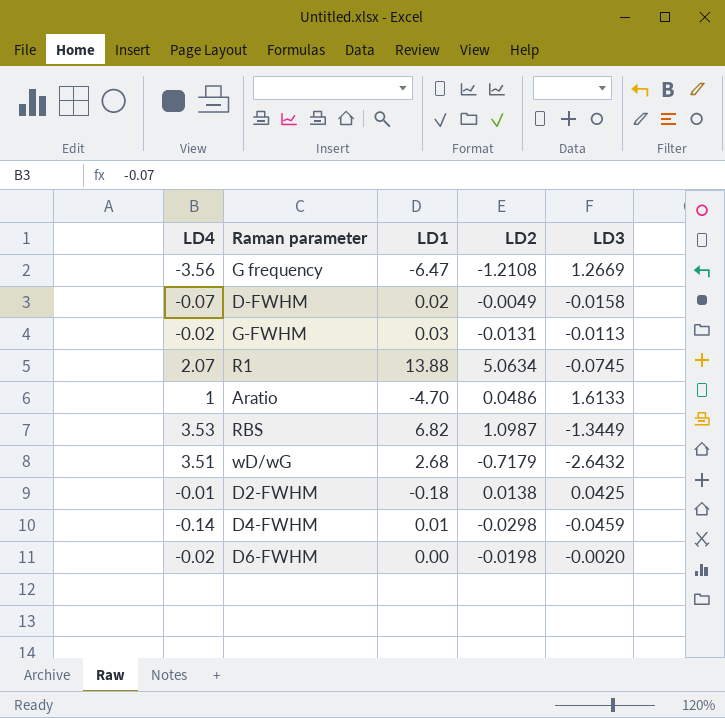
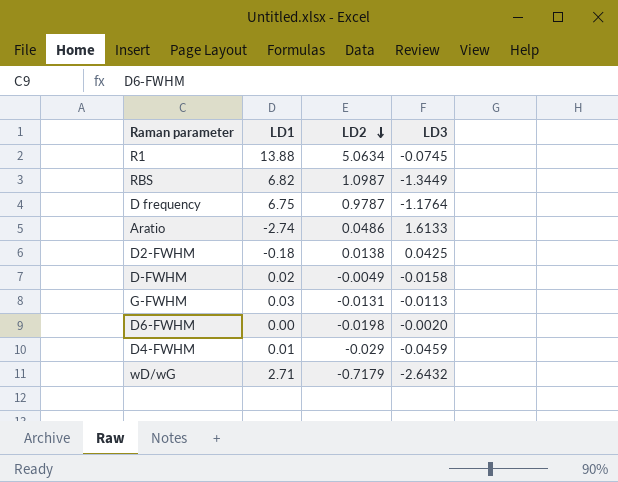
row order: none -> LD2 descending
column LD4 | position: 1 -> none
row G frequency: -3.56 | -6.47 | -1.2108 | 1.2669 -> none
row D frequency: none -> 6.75 | 0.9787 | -1.1764
Aratio | LD1: -4.70 -> -2.74
D4-FWHM | LD2: -0.0298 -> -0.029
wD/wG | LD1: 2.68 -> 2.71

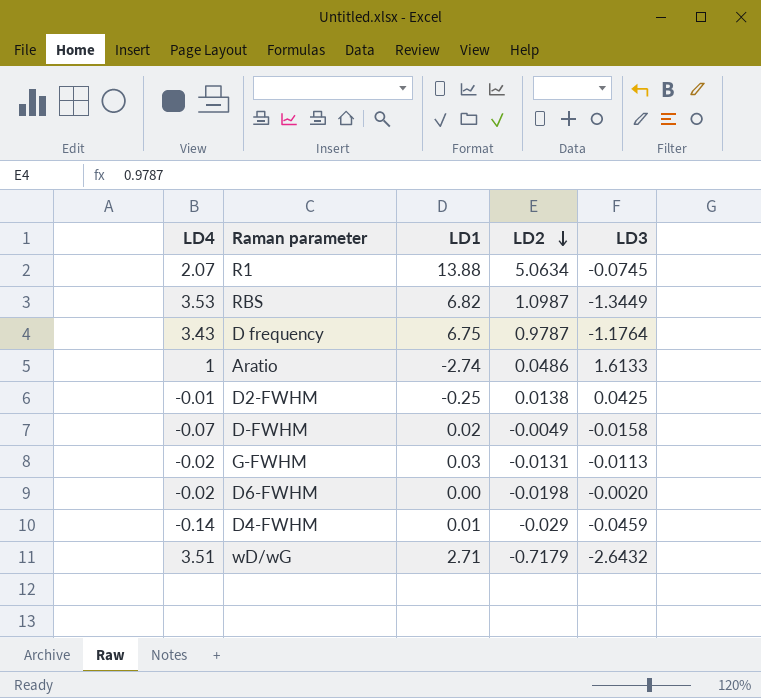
column LD4 | position: none -> 1
D2-FWHM | LD1: -0.18 -> -0.25

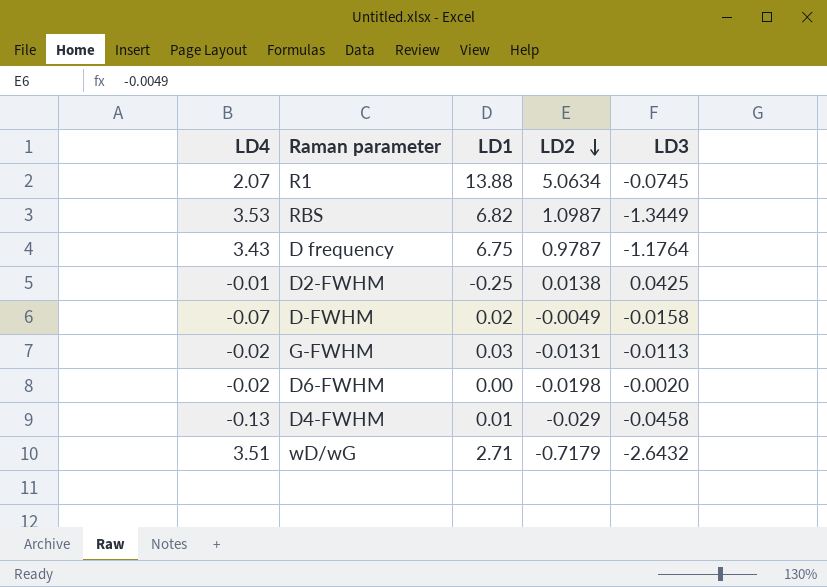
row Aratio: 1 | -2.74 | 0.0486 | 1.6133 -> none
D4-FWHM | LD4: -0.14 -> -0.13
D4-FWHM | LD3: -0.0459 -> -0.0458

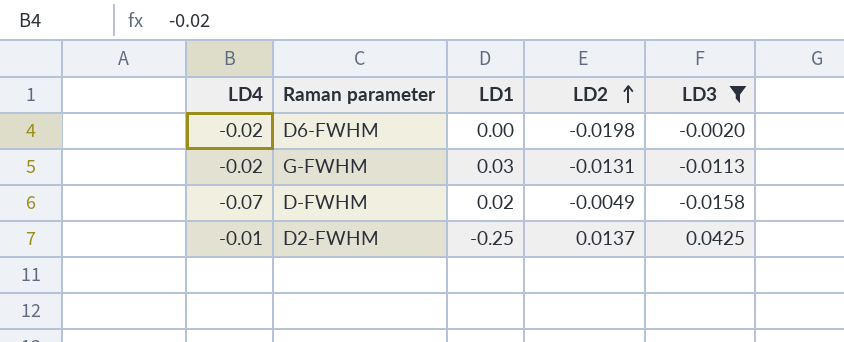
filter: none -> LD3 >= -0.0158
row order: LD2 descending -> LD2 ascending
D2-FWHM | LD2: 0.0138 -> 0.0137

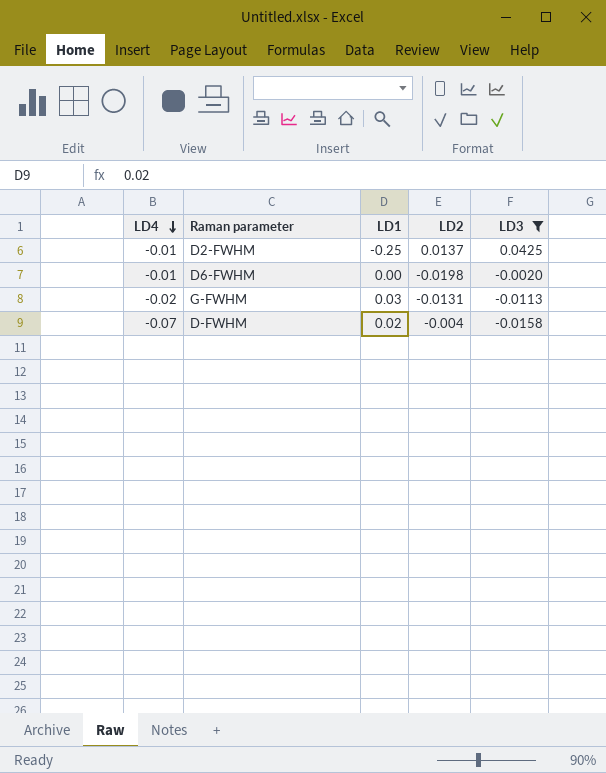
row order: LD2 ascending -> LD4 descending
D6-FWHM | LD4: -0.02 -> -0.01
D-FWHM | LD2: -0.0049 -> -0.004

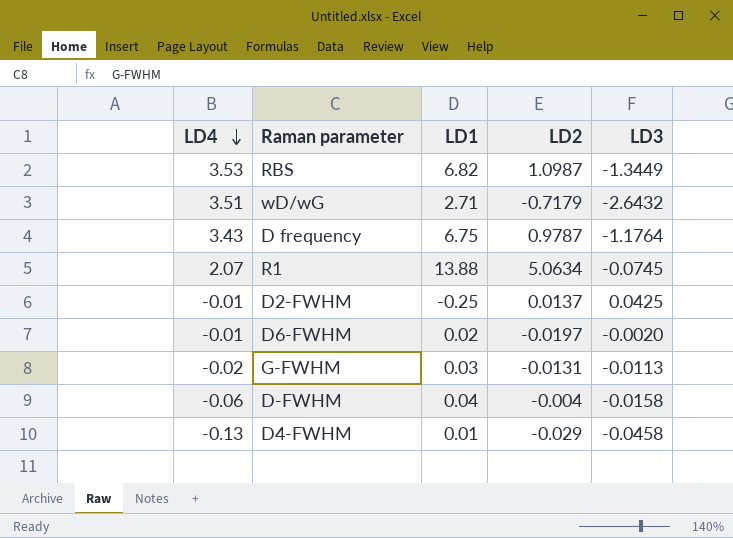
filter: LD3 >= -0.0158 -> none
D6-FWHM | LD1: 0.00 -> 0.02
D6-FWHM | LD2: -0.0198 -> -0.0197
D-FWHM | LD4: -0.07 -> -0.06
D-FWHM | LD1: 0.02 -> 0.04

